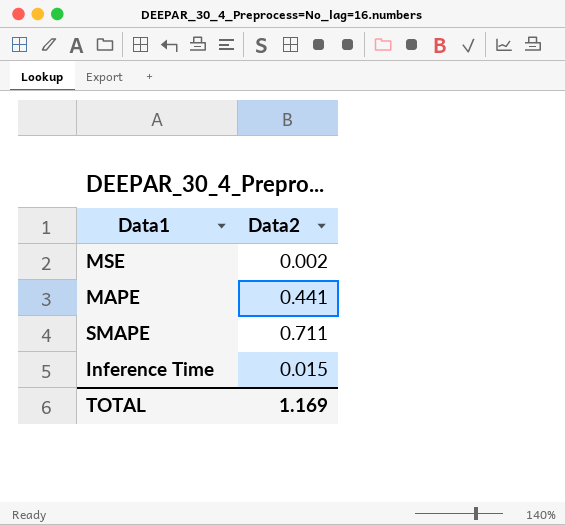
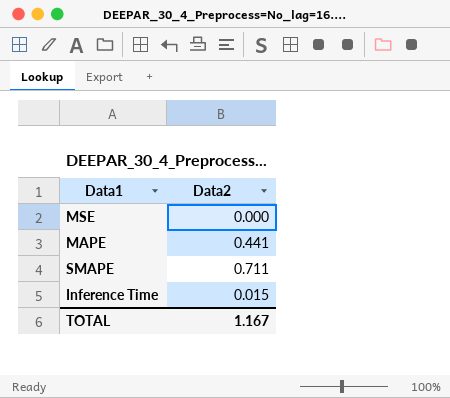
MSE | Data2: 0.002 -> 0.000
TOTAL | Data2: 1.169 -> 1.167

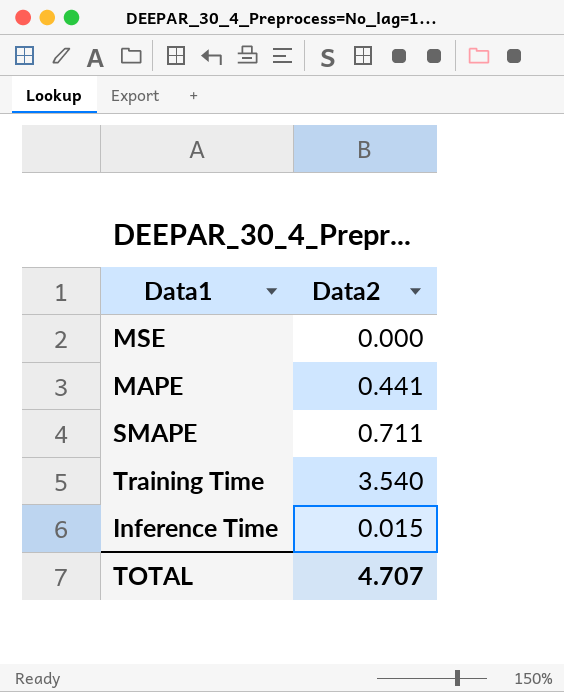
row Training Time: none -> 3.540
TOTAL | Data2: 1.167 -> 4.707

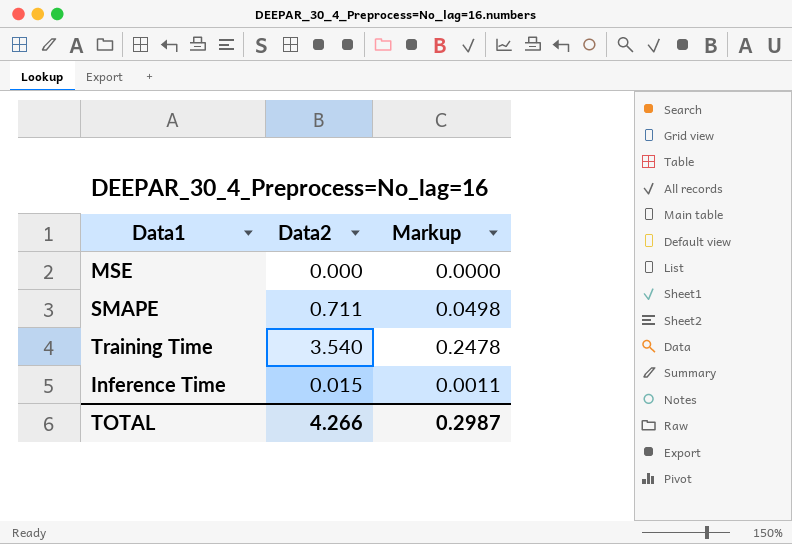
column Markup | formula: none -> [Data2] * 0.07
row MAPE: 0.441 -> none
TOTAL | Data2: 4.707 -> 4.266

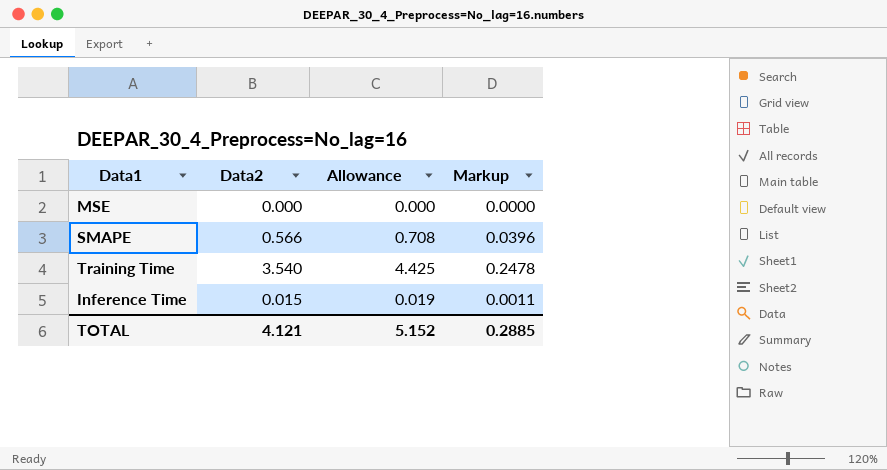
column Allowance | formula: none -> [Data2] * 1.25
SMAPE | Data2: 0.711 -> 0.566
SMAPE | Markup: 0.0498 -> 0.0396
TOTAL | Data2: 4.266 -> 4.121
TOTAL | Markup: 0.2987 -> 0.2885

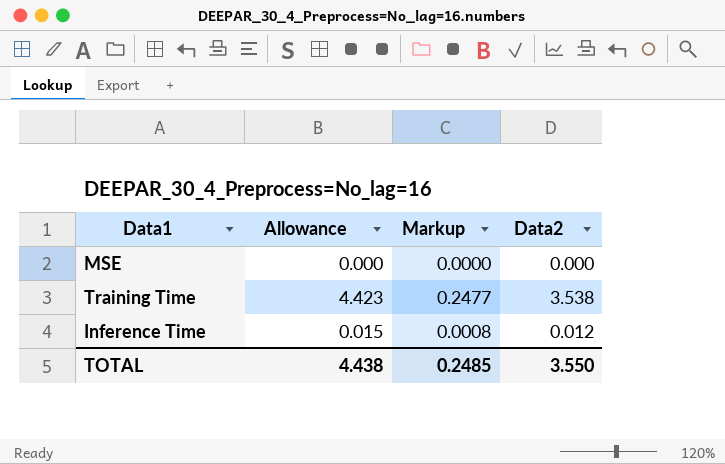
column Data2 | position: 2 -> 4
row SMAPE: 0.566 | 0.708 | 0.0396 -> none
Training Time | Allowance: 4.425 -> 4.423
Training Time | Markup: 0.2478 -> 0.2477
Training Time | Data2: 3.540 -> 3.538
Inference Time | Allowance: 0.019 -> 0.015
Inference Time | Markup: 0.0011 -> 0.0008
Inference Time | Data2: 0.015 -> 0.012
TOTAL | Allowance: 5.152 -> 4.438
TOTAL | Markup: 0.2885 -> 0.2485
TOTAL | Data2: 4.121 -> 3.550

